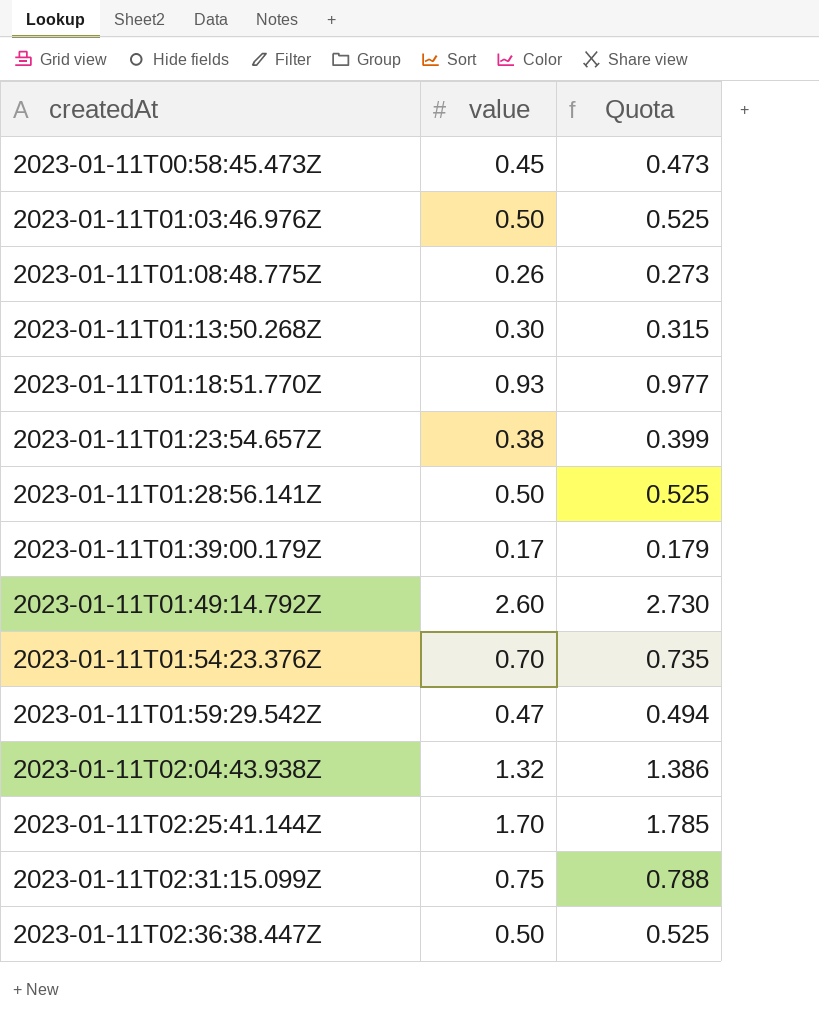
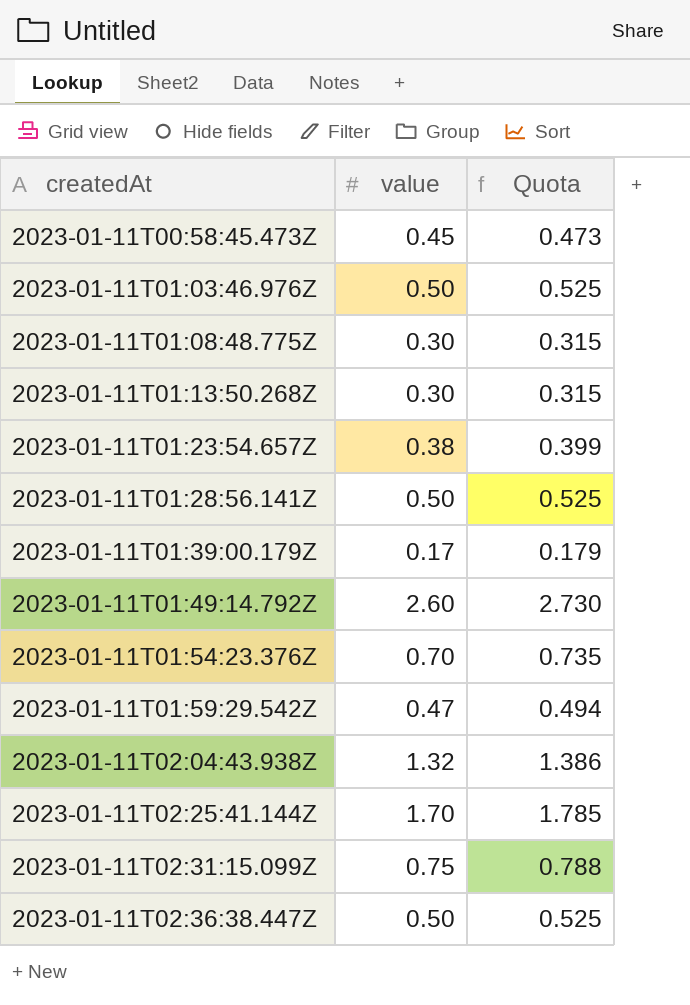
row 2023-01-11T01:18:51.770Z: 0.93 | 0.977 -> none
2023-01-11T01:08:48.775Z | value: 0.26 -> 0.30
2023-01-11T01:08:48.775Z | Quota: 0.273 -> 0.315

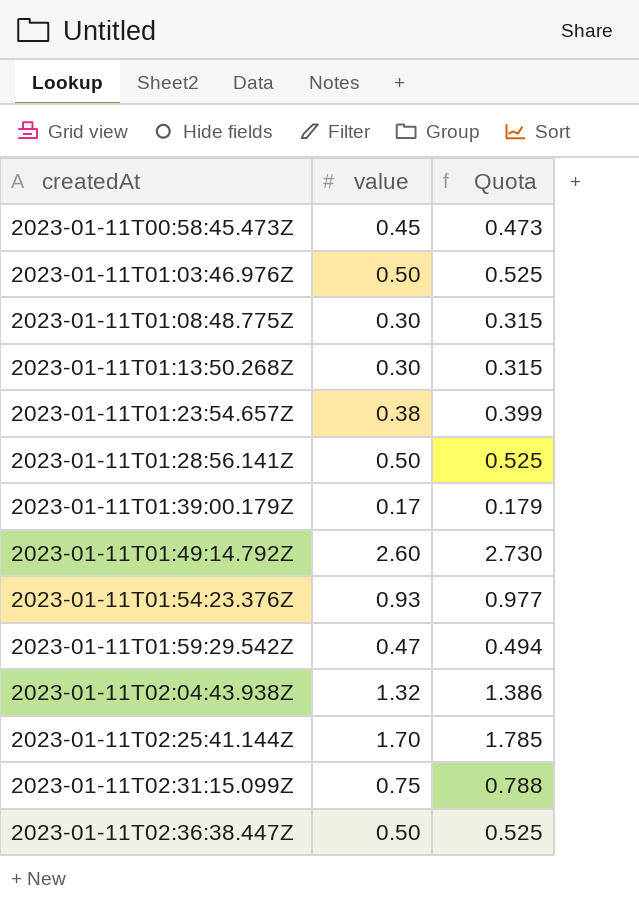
2023-01-11T01:54:23.376Z | value: 0.70 -> 0.93
2023-01-11T01:54:23.376Z | Quota: 0.735 -> 0.977

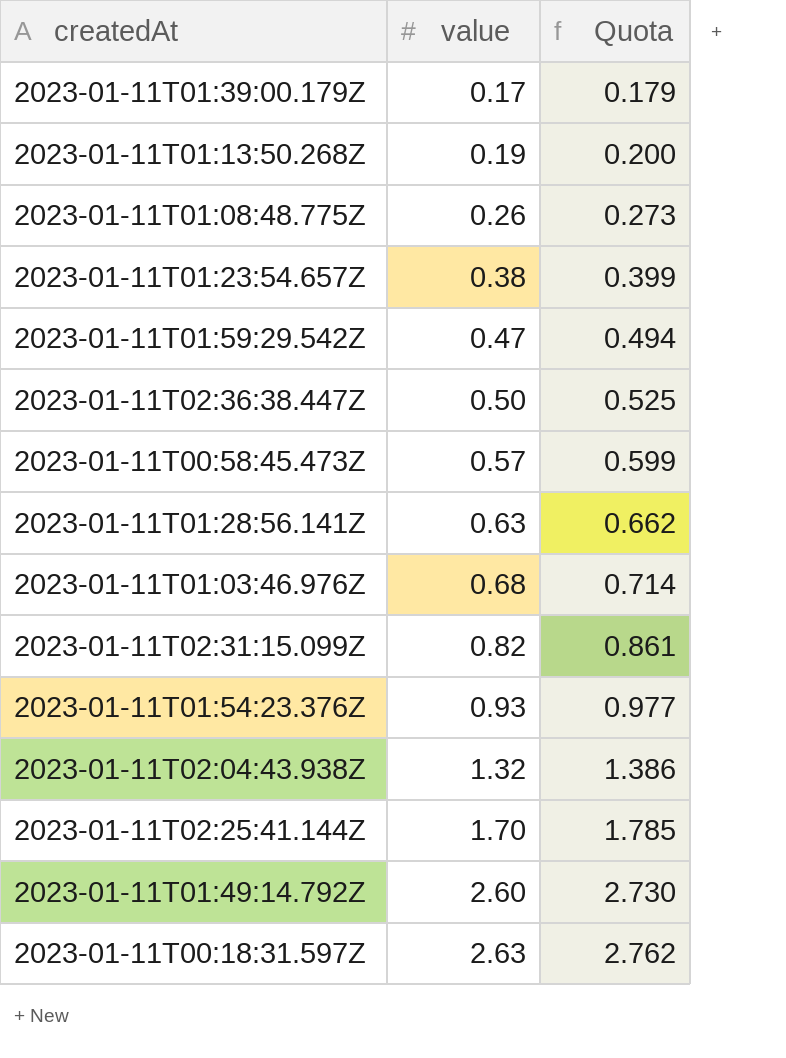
row order: createdAt ascending -> value ascending
2023-01-11T01:13:50.268Z | value: 0.30 -> 0.19
2023-01-11T01:13:50.268Z | Quota: 0.315 -> 0.200
2023-01-11T01:08:48.775Z | value: 0.30 -> 0.26
2023-01-11T01:08:48.775Z | Quota: 0.315 -> 0.273
2023-01-11T00:58:45.473Z | value: 0.45 -> 0.57
2023-01-11T00:58:45.473Z | Quota: 0.473 -> 0.599
2023-01-11T01:28:56.141Z | value: 0.50 -> 0.63
2023-01-11T01:28:56.141Z | Quota: 0.525 -> 0.662
2023-01-11T01:03:46.976Z | value: 0.50 -> 0.68
2023-01-11T01:03:46.976Z | Quota: 0.525 -> 0.714
2023-01-11T02:31:15.099Z | value: 0.75 -> 0.82
2023-01-11T02:31:15.099Z | Quota: 0.788 -> 0.861
row 2023-01-11T00:18:31.597Z: none -> 2.63 | 2.762

